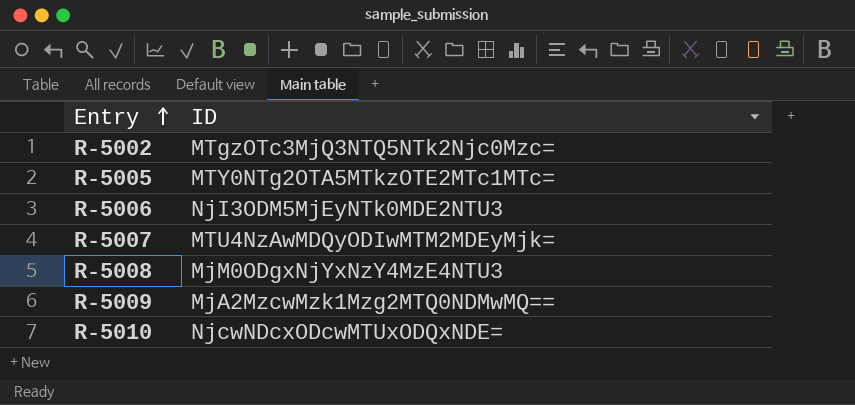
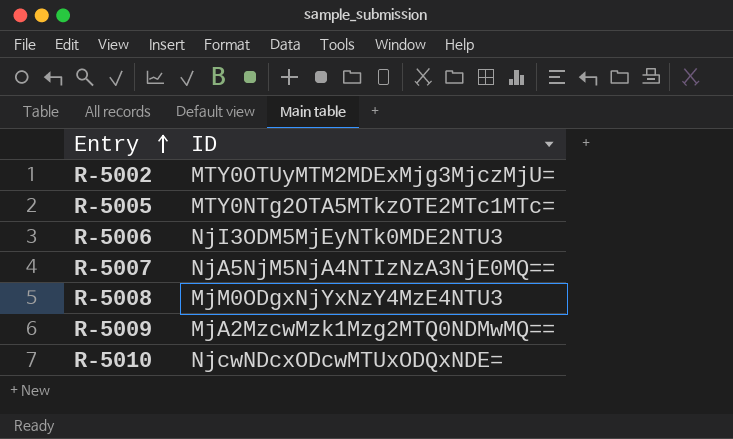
R-5002 | ID: MTgzOTc3MjQ3NTQ5NTk2Njc0Mzc= -> MTY0OTUyMTM2MDExMjg3MjczMjU=
R-5007 | ID: MTU4NzAwMDQyODIwMTM2MDEyMjk= -> NjA5NjM5NjA4NTIzNzA3NjE0MQ==

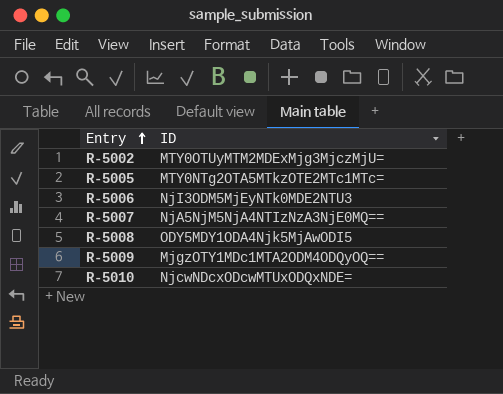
R-5008 | ID: MjM0ODgxNjYxNzY4MzE4NTU3 -> ODY5MDY1ODA4Njk5MjAwODI5
R-5009 | ID: MjA2MzcwMzk1Mzg2MTQ0NDMwMQ== -> MjgzOTY1MDc1MTA2ODM4ODQyOQ==

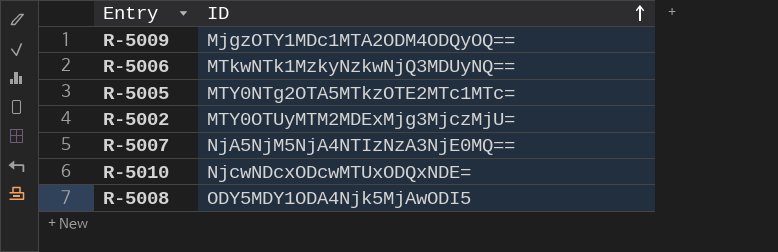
row order: Entry ascending -> ID ascending
R-5006 | ID: NjI3ODM5MjEyNTk0MDE2NTU3 -> MTkwNTk1MzkyNzkwNjQ3MDUyNQ==

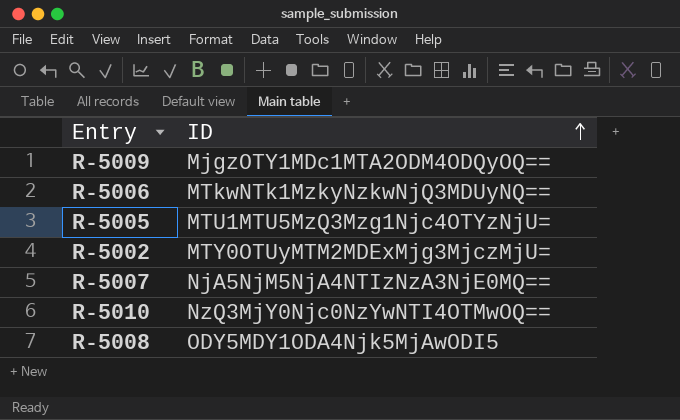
R-5005 | ID: MTY0NTg2OTA5MTkzOTE2MTc1MTc= -> MTU1MTU5MzQ3Mzg1Njc4OTYzNjU=
R-5010 | ID: NjcwNDcxODcwMTUxODQxNDE= -> NzQ3MjY0Njc0NzYwNTI4OTMwOQ==

